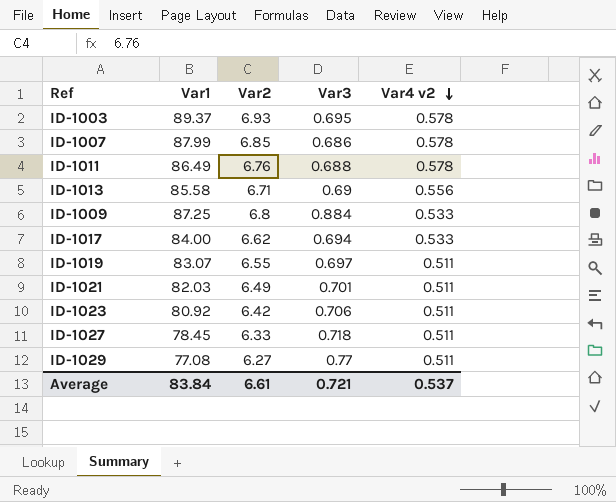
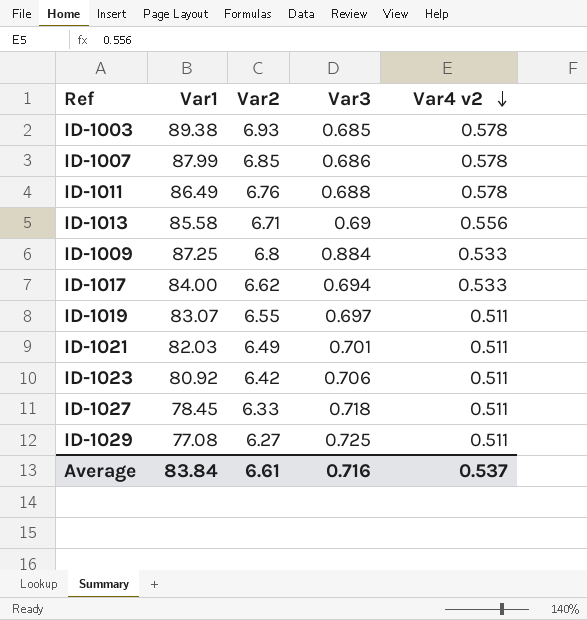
ID-1003 | Var1: 89.37 -> 89.38
ID-1003 | Var3: 0.695 -> 0.685
ID-1029 | Var3: 0.77 -> 0.725
Average | Var3: 0.721 -> 0.716

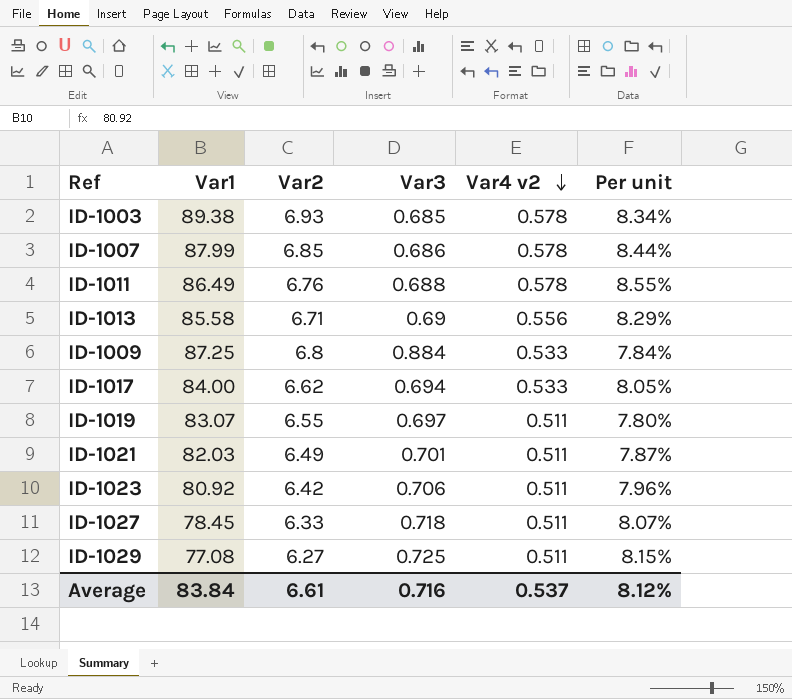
column Per unit | formula: none -> [Var4 v2] / [Var2]

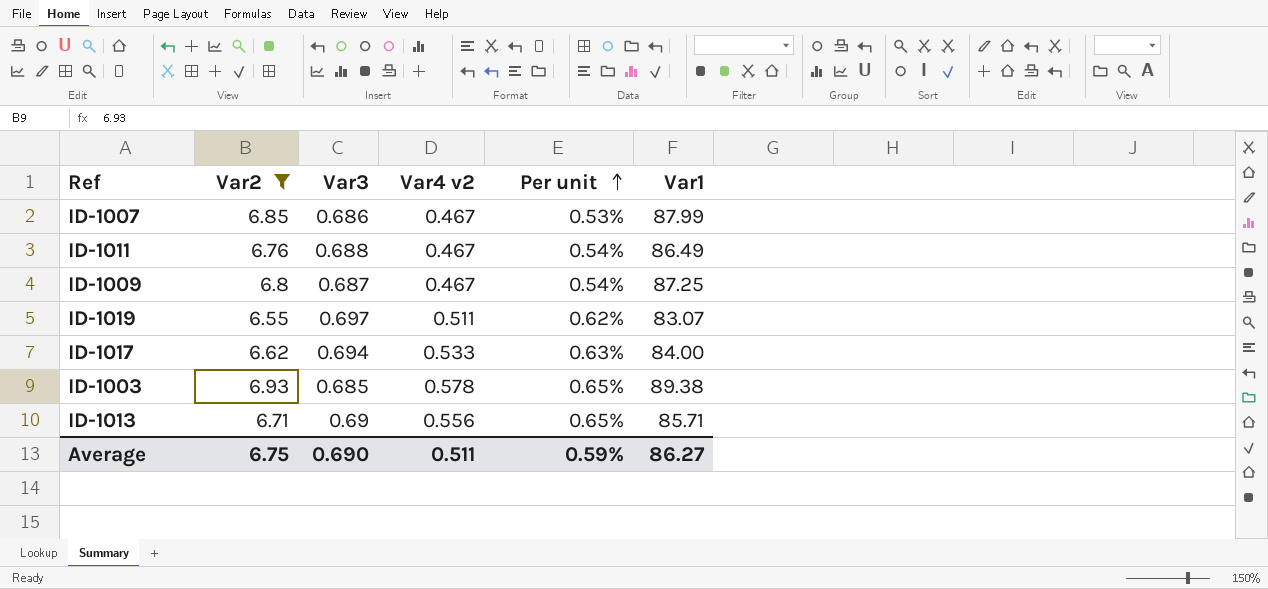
filter: none -> Var2 >= 6.55
row order: Var4 v2 descending -> Per unit ascending
column Per unit | formula: [Var4 v2] / [Var2] -> [Var4 v2] / [Var1]
column Var1 | position: 2 -> 6
ID-1007 | Var4 v2: 0.578 -> 0.467
ID-1011 | Var4 v2: 0.578 -> 0.467
ID-1009 | Var3: 0.884 -> 0.687
ID-1009 | Var4 v2: 0.533 -> 0.467
ID-1013 | Var1: 85.58 -> 85.71
Average | Var2: 6.61 -> 6.75
Average | Var3: 0.716 -> 0.690
Average | Var4 v2: 0.537 -> 0.511
Average | Per unit: 8.12% -> 0.59%
Average | Var1: 83.84 -> 86.27

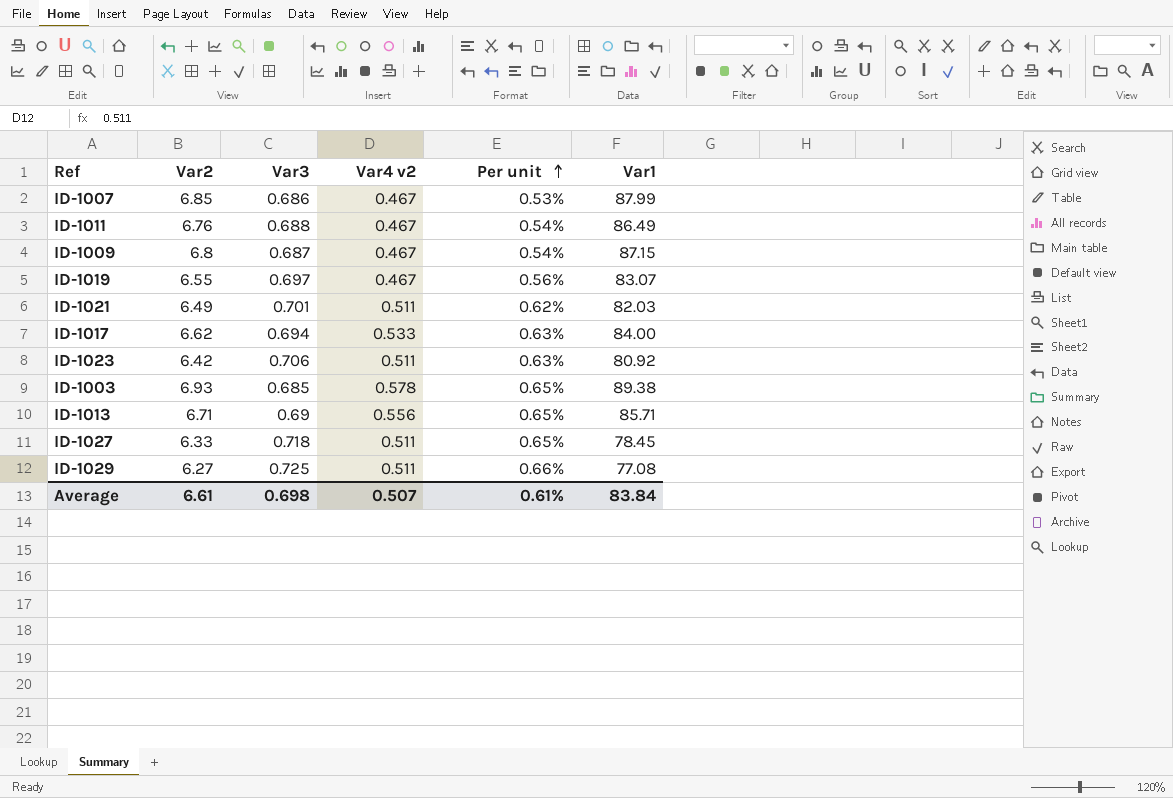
filter: Var2 >= 6.55 -> none
ID-1009 | Var1: 87.25 -> 87.15
ID-1019 | Var4 v2: 0.511 -> 0.467
ID-1019 | Per unit: 0.62% -> 0.56%
Average | Var2: 6.75 -> 6.61
Average | Var3: 0.690 -> 0.698
Average | Var4 v2: 0.511 -> 0.507
Average | Per unit: 0.59% -> 0.61%
Average | Var1: 86.27 -> 83.84

